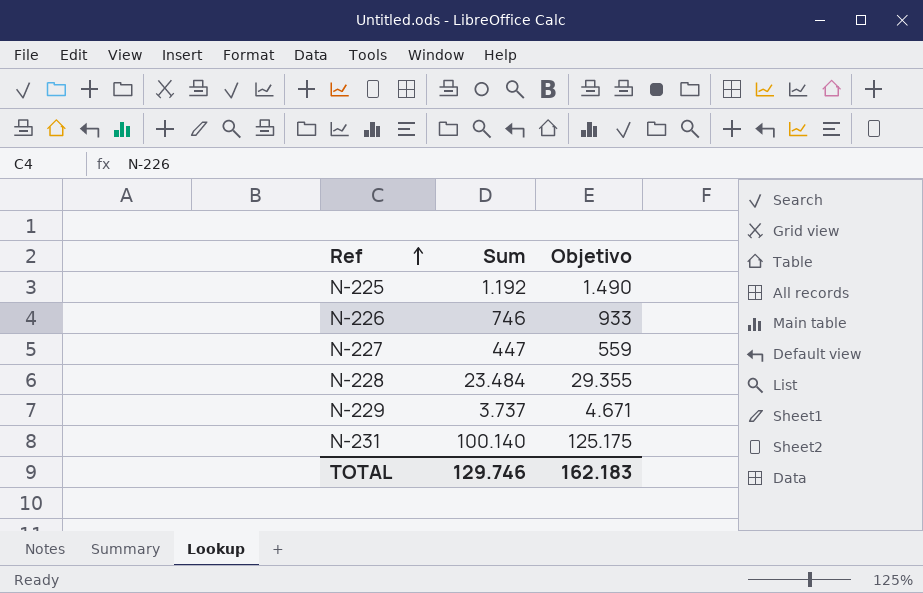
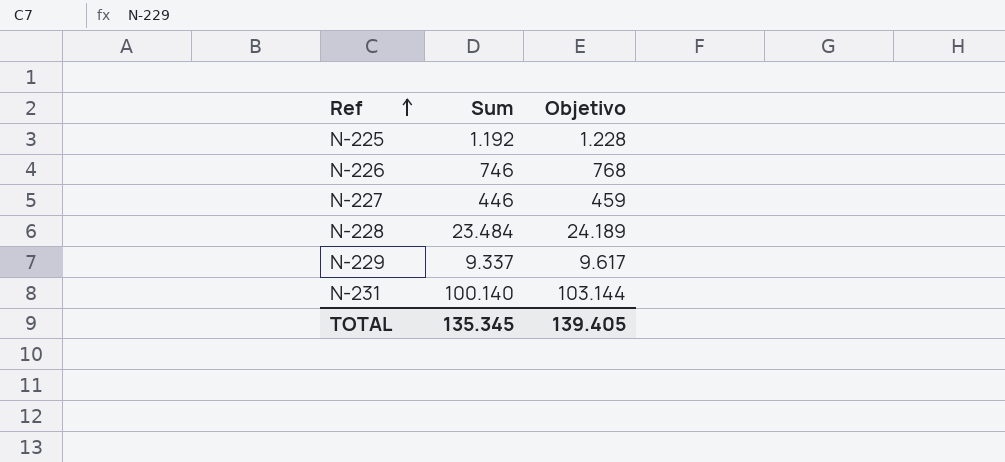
column Objetivo | formula: [Sum] * 1,25 -> [Sum] * 1,03
N-227 | Sum: 447 -> 446
N-229 | Sum: 3.737 -> 9.337
TOTAL | Sum: 129.746 -> 135.345
TOTAL | Objetivo: 162.183 -> 139.405

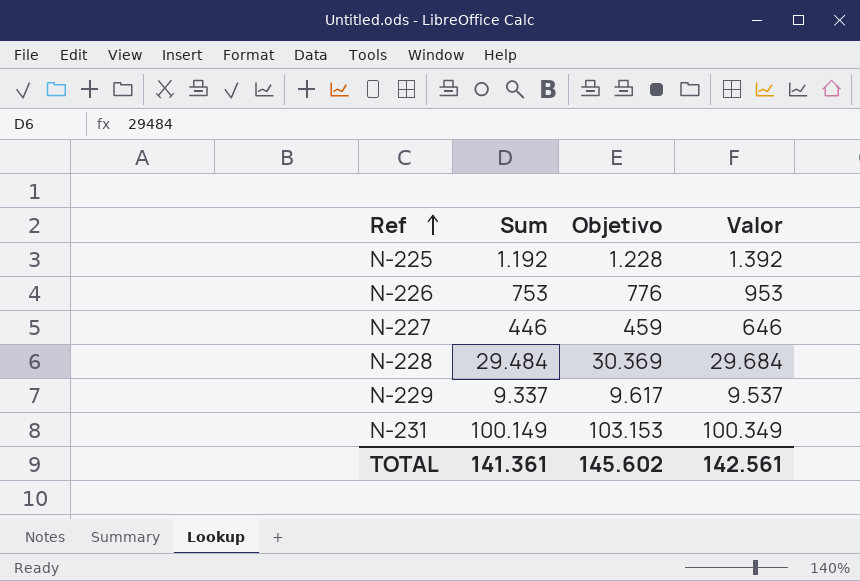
column Valor | formula: none -> [Sum] + 200
N-226 | Sum: 746 -> 753
N-226 | Objetivo: 768 -> 776
N-228 | Sum: 23.484 -> 29.484
N-228 | Objetivo: 24.189 -> 30.369
N-231 | Sum: 100.140 -> 100.149
N-231 | Objetivo: 103.144 -> 103.153
TOTAL | Sum: 135.345 -> 141.361
TOTAL | Objetivo: 139.405 -> 145.602

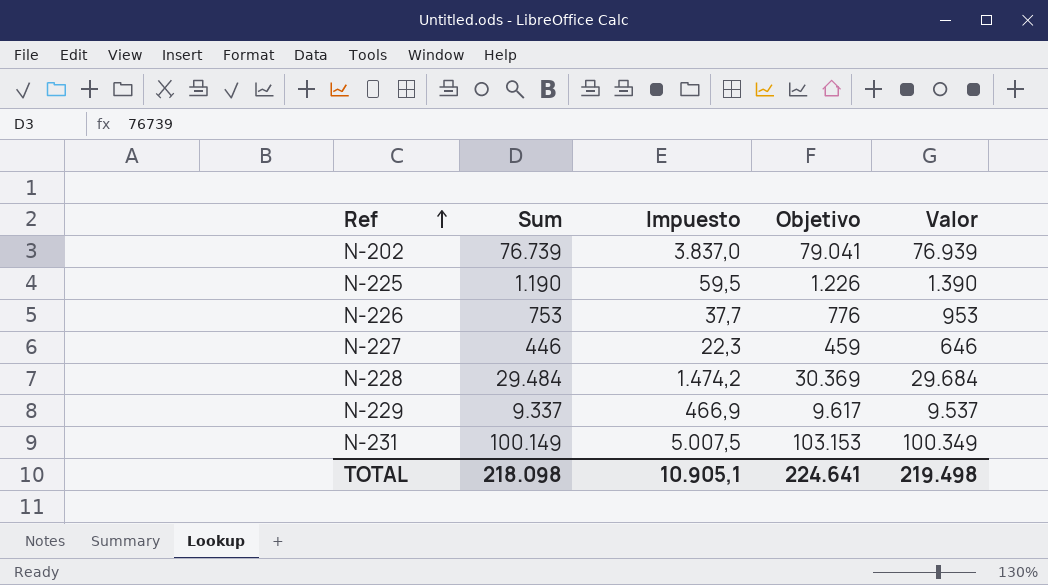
column Impuesto | formula: none -> [Sum] * 0,05
row N-202: none -> 76.739 | 3.837,0 | 79.041 | 76.939
N-225 | Sum: 1.192 -> 1.190
N-225 | Objetivo: 1.228 -> 1.226
N-225 | Valor: 1.392 -> 1.390
TOTAL | Sum: 141.361 -> 218.098
TOTAL | Objetivo: 145.602 -> 224.641
TOTAL | Valor: 142.561 -> 219.498

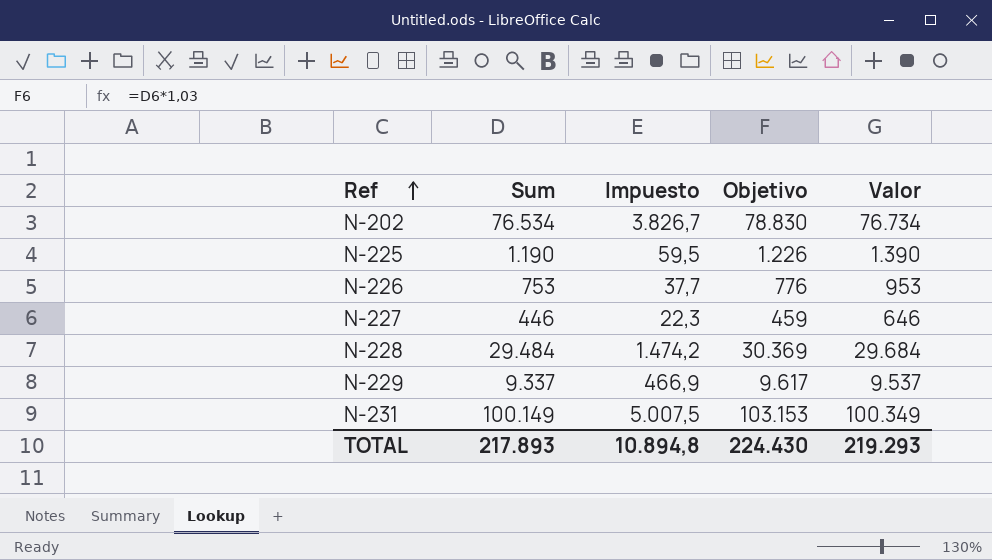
N-202 | Sum: 76.739 -> 76.534
N-202 | Impuesto: 3.837,0 -> 3.826,7
N-202 | Objetivo: 79.041 -> 78.830
N-202 | Valor: 76.939 -> 76.734
TOTAL | Sum: 218.098 -> 217.893
TOTAL | Impuesto: 10.905,1 -> 10.894,8
TOTAL | Objetivo: 224.641 -> 224.430
TOTAL | Valor: 219.498 -> 219.293

